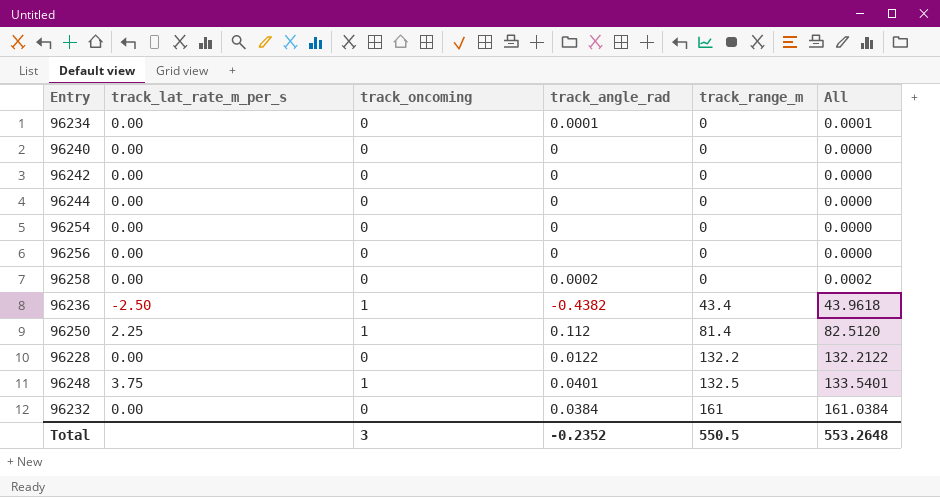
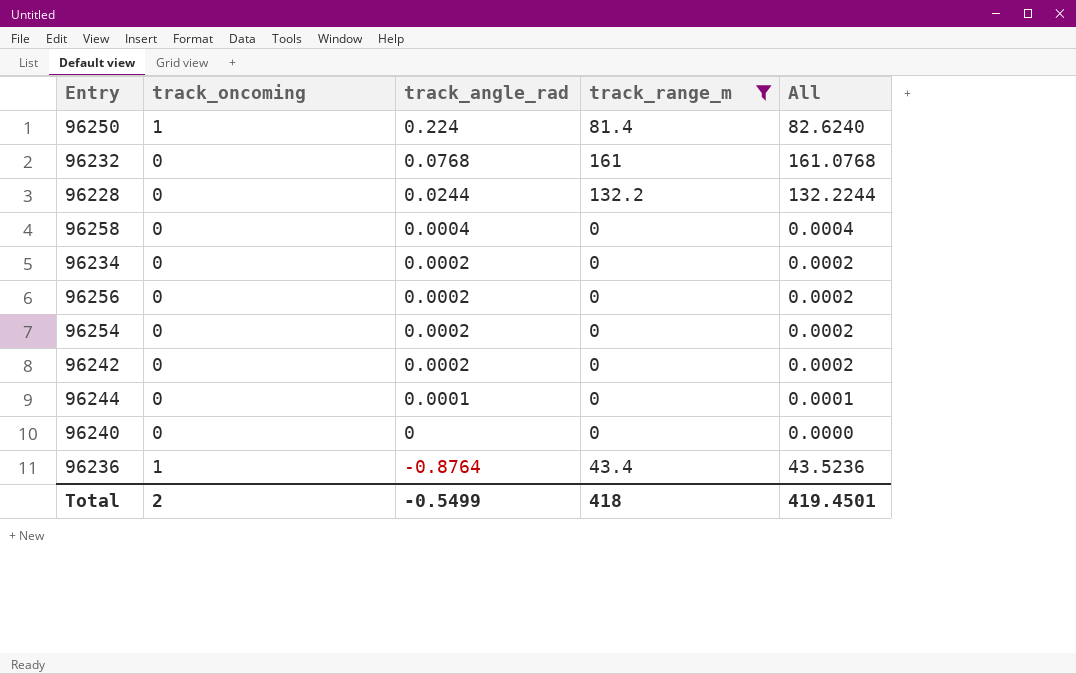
filter: none -> track_range_m != 132.5
row order: track_range_m ascending -> track_angle_rad descending
column track_lat_rate_m_per_s | position: 2 -> none
96250 | track_angle_rad: 0.112 -> 0.224
96250 | All: 82.5120 -> 82.6240
96232 | track_angle_rad: 0.0384 -> 0.0768
96232 | All: 161.0384 -> 161.0768
96228 | track_angle_rad: 0.0122 -> 0.0244
96228 | All: 132.2122 -> 132.2244
96258 | track_angle_rad: 0.0002 -> 0.0004
96258 | All: 0.0002 -> 0.0004
96234 | track_angle_rad: 0.0001 -> 0.0002
96234 | All: 0.0001 -> 0.0002
96256 | track_angle_rad: 0 -> 0.0002
96256 | All: 0.0000 -> 0.0002
96254 | track_angle_rad: 0 -> 0.0002
96254 | All: 0.0000 -> 0.0002
96242 | track_angle_rad: 0 -> 0.0002
96242 | All: 0.0000 -> 0.0002
96244 | track_angle_rad: 0 -> 0.0001
96244 | All: 0.0000 -> 0.0001
96236 | track_angle_rad: -0.4382 -> -0.8764
96236 | All: 43.9618 -> 43.5236
Total | track_oncoming: 3 -> 2
Total | track_angle_rad: -0.2352 -> -0.5499
Total | track_range_m: 550.5 -> 418
Total | All: 553.2648 -> 419.4501

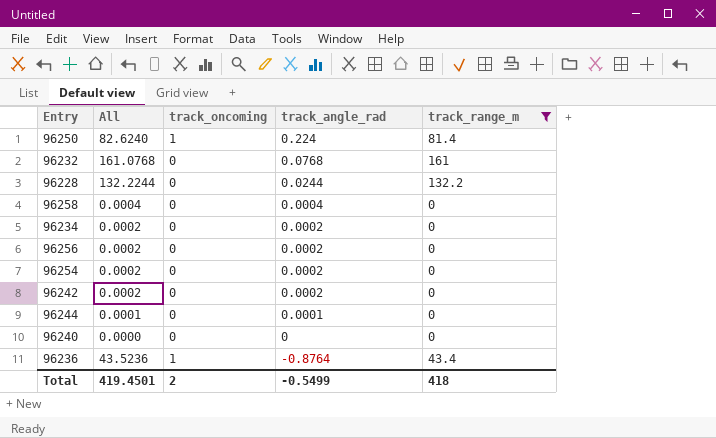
column All | position: 5 -> 2

